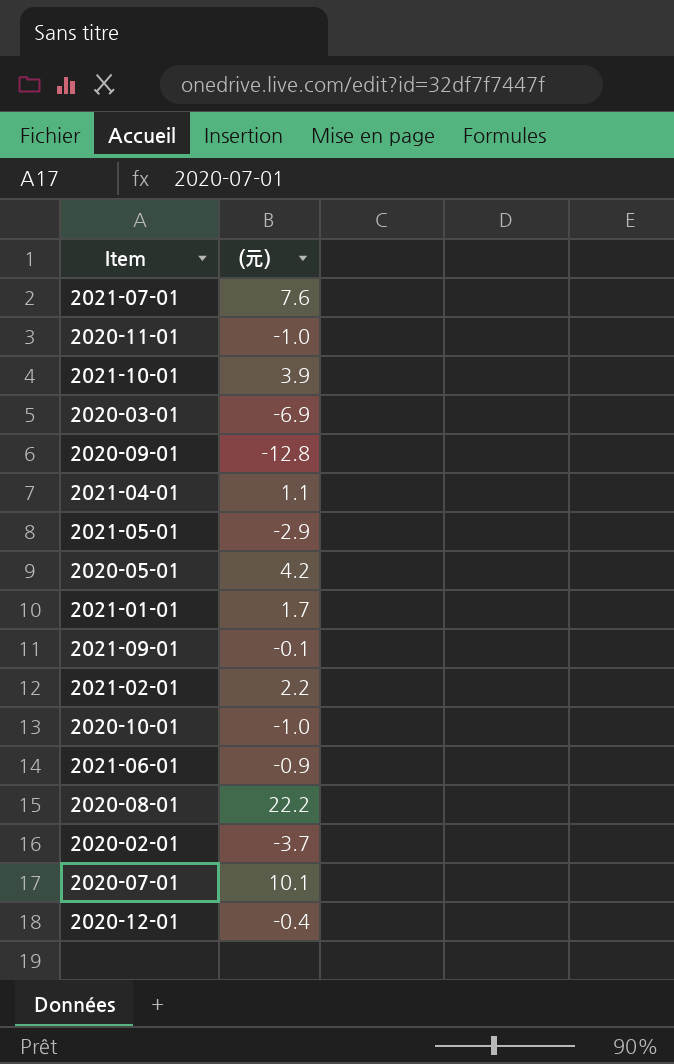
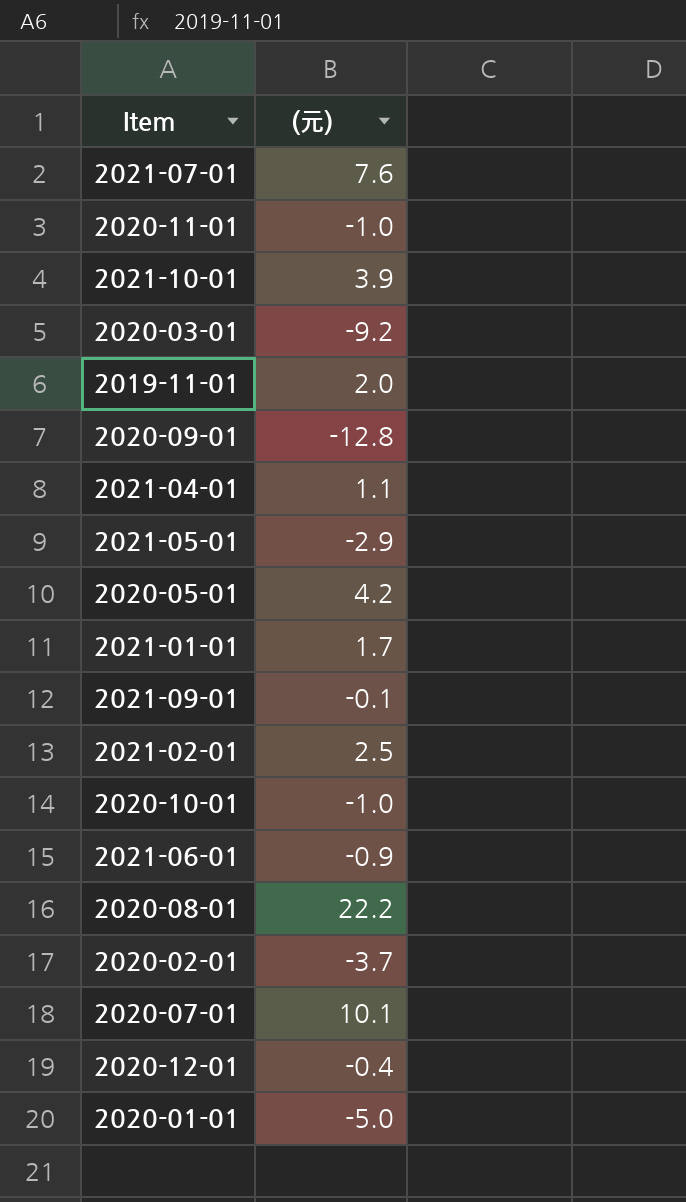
2020-03-01 | (元): -6.9 -> -9.2
row 2019-11-01: none -> 2.0
2021-02-01 | (元): 2.2 -> 2.5
row 2020-01-01: none -> -5.0

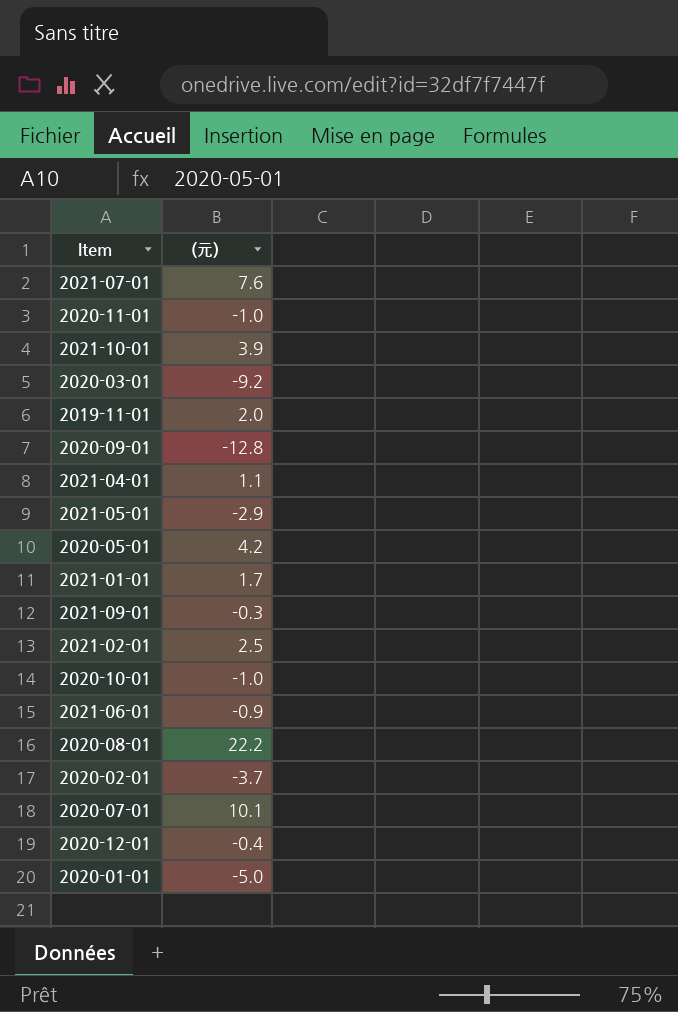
2021-09-01 | (元): -0.1 -> -0.3

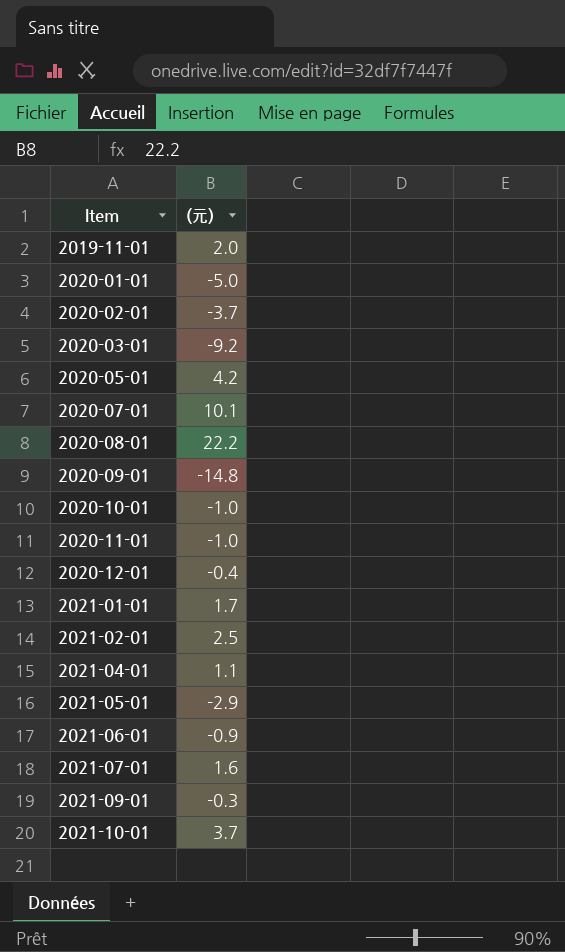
row order: none -> Item ascending
2020-09-01 | (元): -12.8 -> -14.8
2021-07-01 | (元): 7.6 -> 1.6
2021-10-01 | (元): 3.9 -> 3.7

